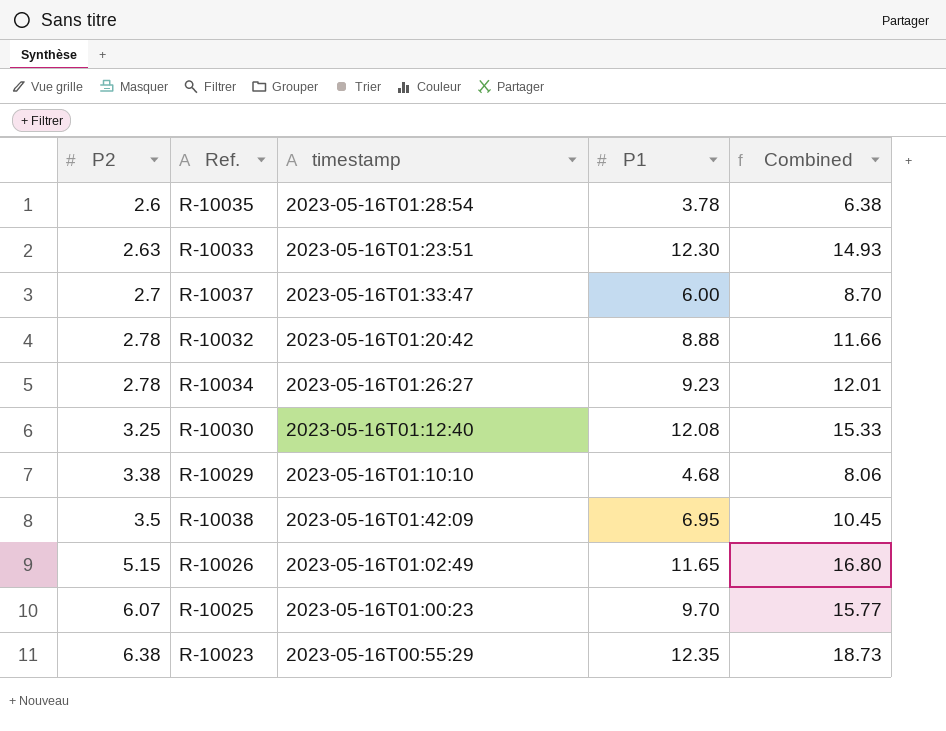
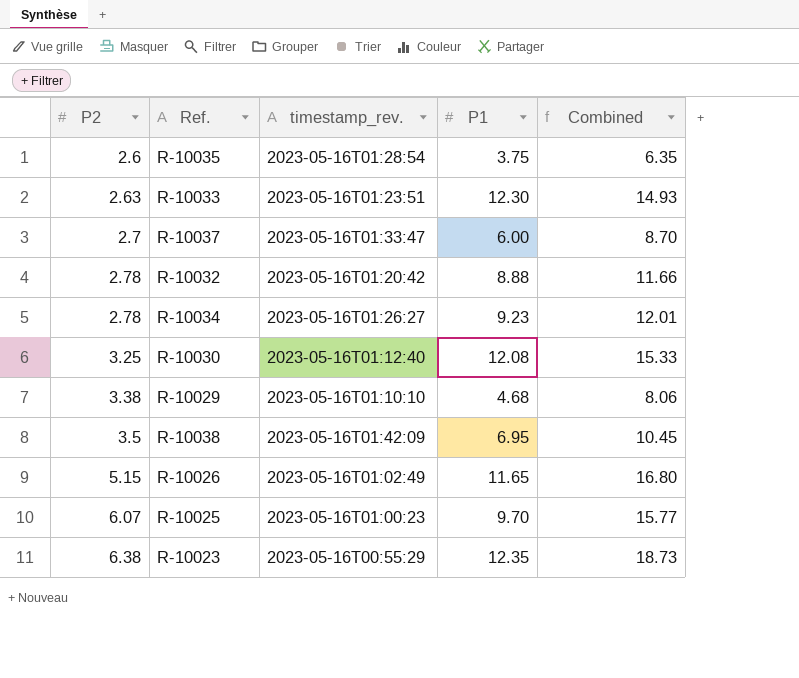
column name: timestamp -> timestamp_rev.
R-10035 | P1: 3.78 -> 3.75
R-10035 | Combined: 6.38 -> 6.35

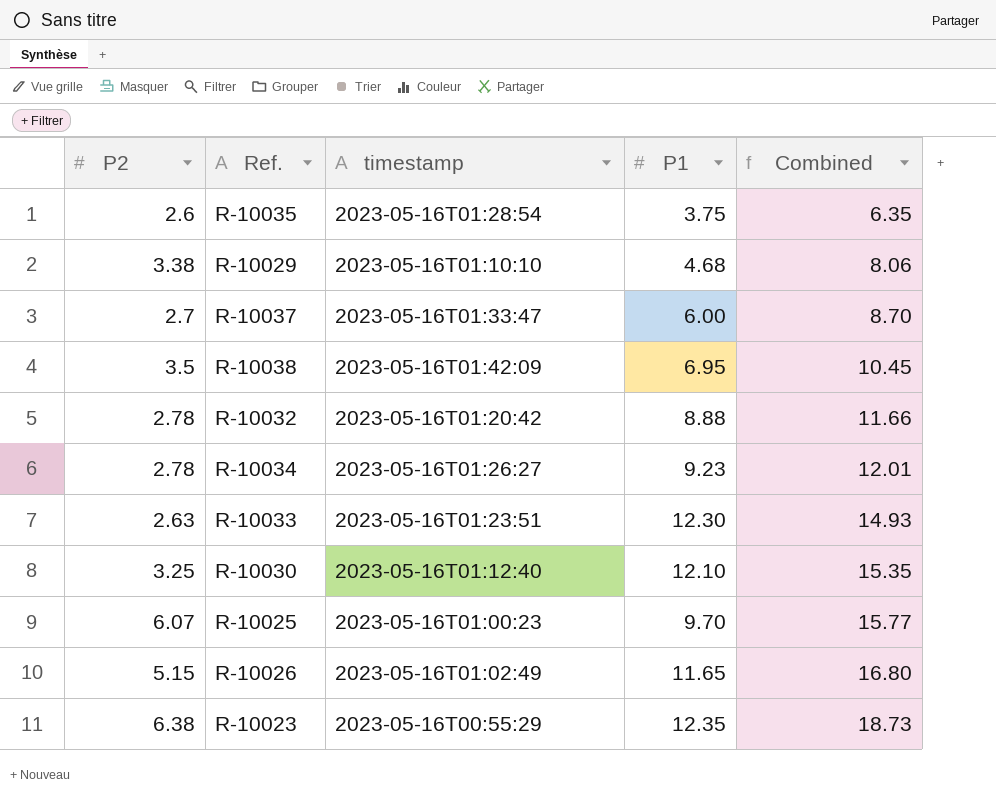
row order: P2 ascending -> Combined ascending
column name: timestamp_rev. -> timestamp
R-10030 | P1: 12.08 -> 12.10
R-10030 | Combined: 15.33 -> 15.35

